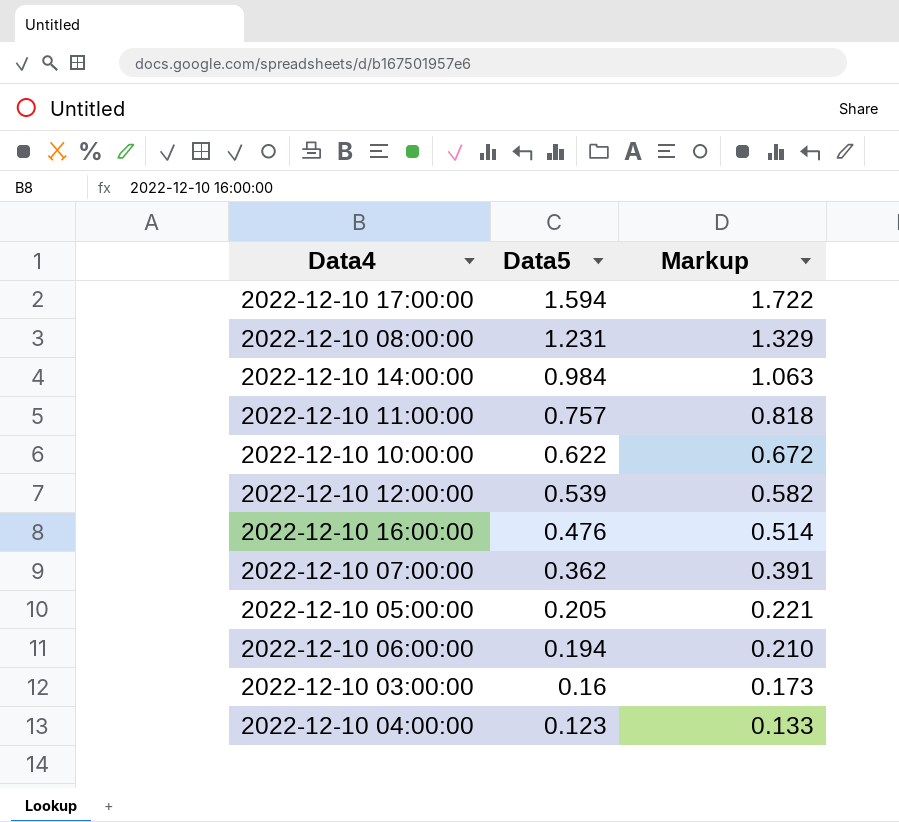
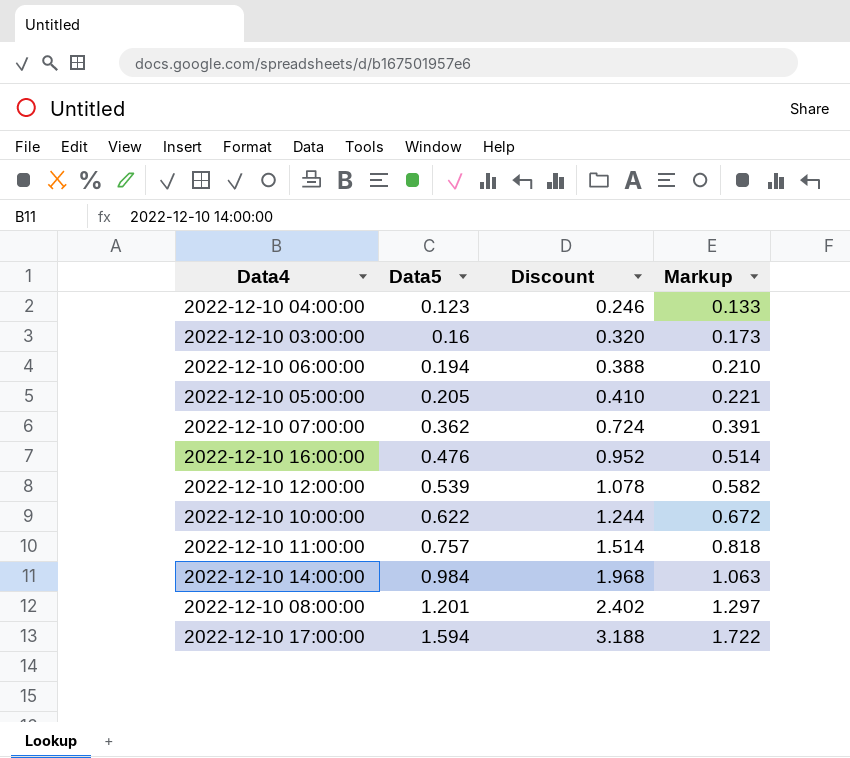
row order: Data5 descending -> Data5 ascending
column Discount | formula: none -> [Data5] * 2
2022-12-10 08:00:00 | Data5: 1.231 -> 1.201
2022-12-10 08:00:00 | Markup: 1.329 -> 1.297

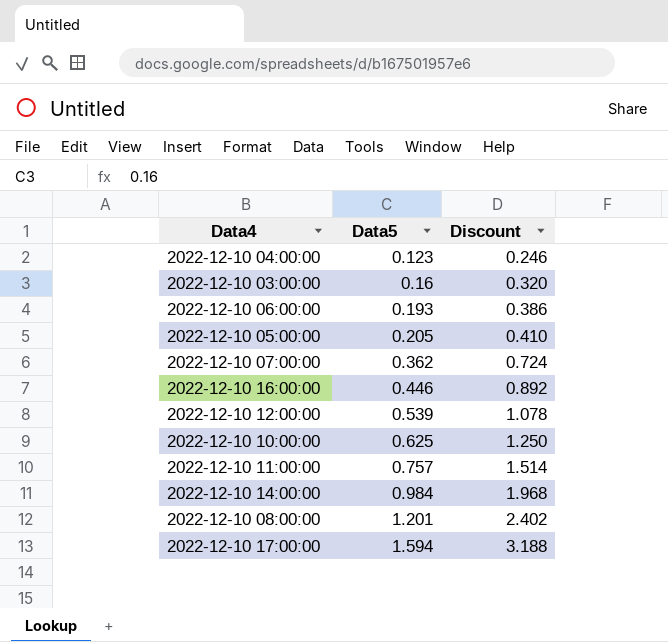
column Markup | formula: [Data5] * 1.08 -> none
2022-12-10 06:00:00 | Data5: 0.194 -> 0.193
2022-12-10 06:00:00 | Discount: 0.388 -> 0.386
2022-12-10 16:00:00 | Data5: 0.476 -> 0.446
2022-12-10 16:00:00 | Discount: 0.952 -> 0.892
2022-12-10 10:00:00 | Data5: 0.622 -> 0.625
2022-12-10 10:00:00 | Discount: 1.244 -> 1.250

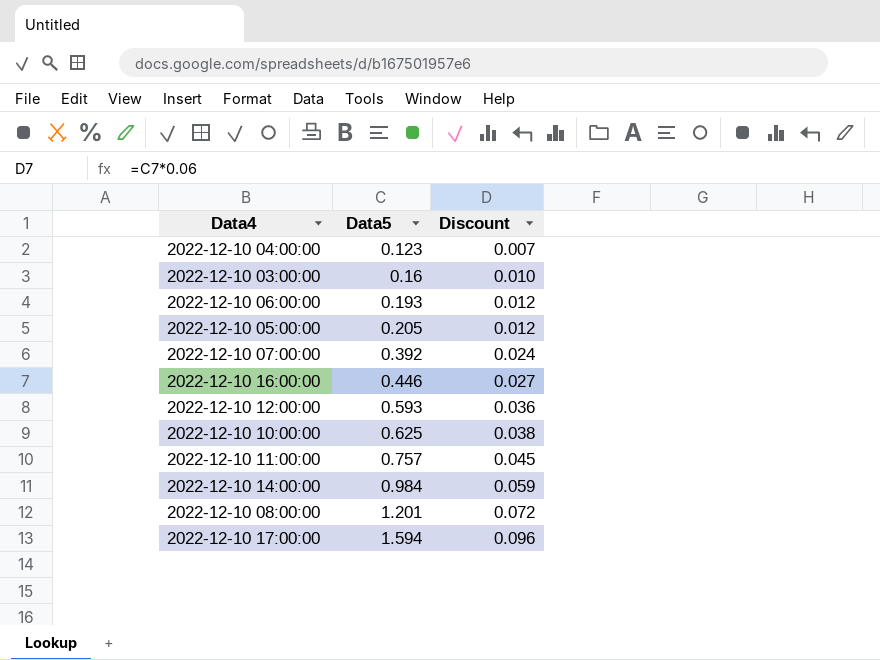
column Discount | formula: [Data5] * 2 -> [Data5] * 0.06
2022-12-10 07:00:00 | Data5: 0.362 -> 0.392
2022-12-10 12:00:00 | Data5: 0.539 -> 0.593

